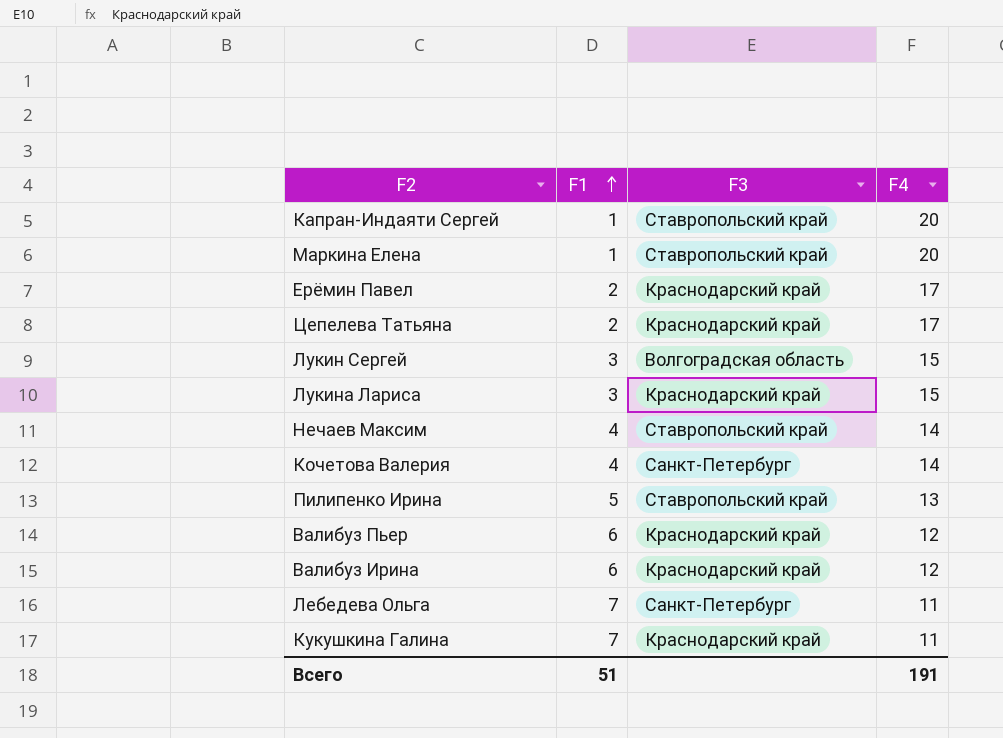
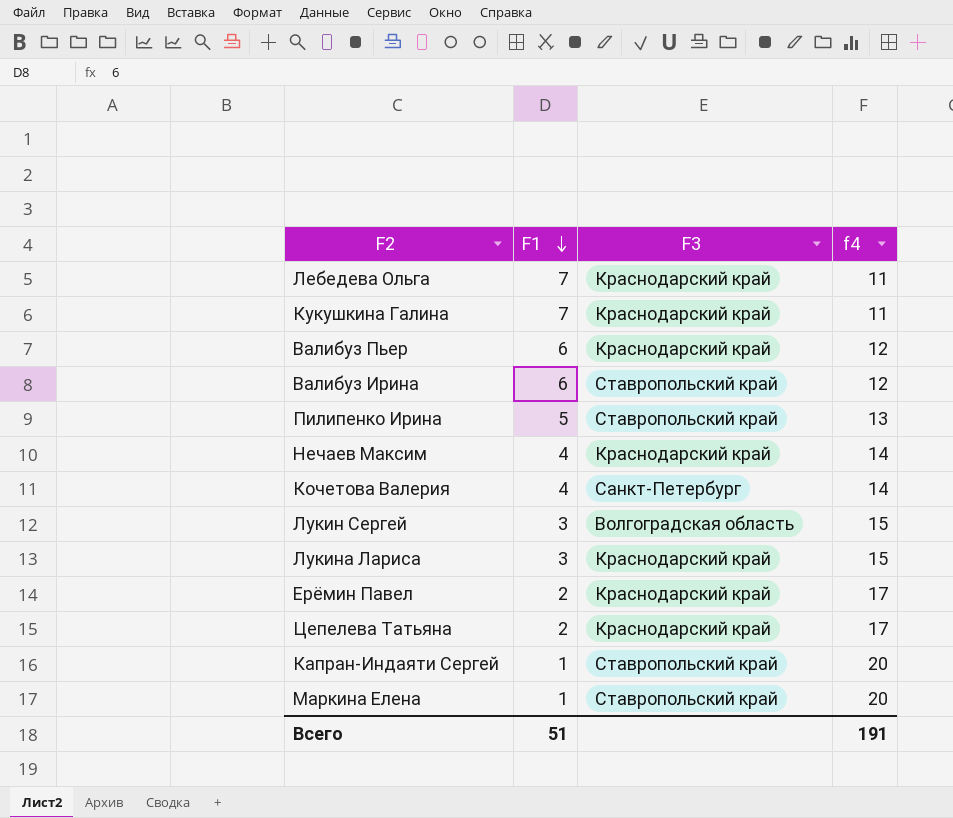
row order: F1 ascending -> F1 descending
column name: F4 -> f4
Лебедева Ольга | F3: Санкт-Петербург -> Краснодарский край
Валибуз Ирина | F3: Краснодарский край -> Ставропольский край
Нечаев Максим | F3: Ставропольский край -> Краснодарский край

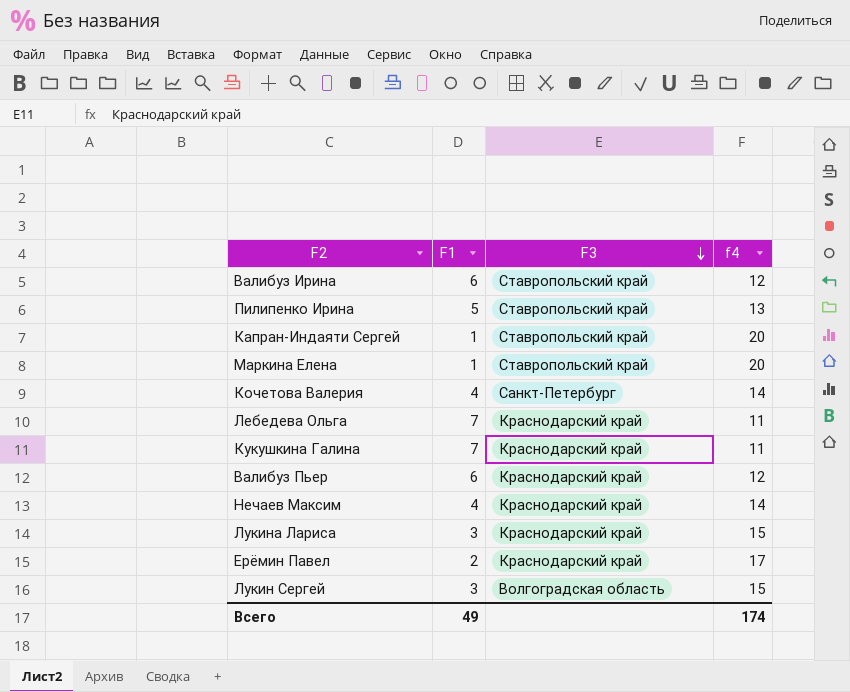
row order: F1 descending -> F3 descending
row Цепелева Татьяна: 2 | Краснодарский край | 17 -> none
Всего | F1: 51 -> 49
Всего | f4: 191 -> 174

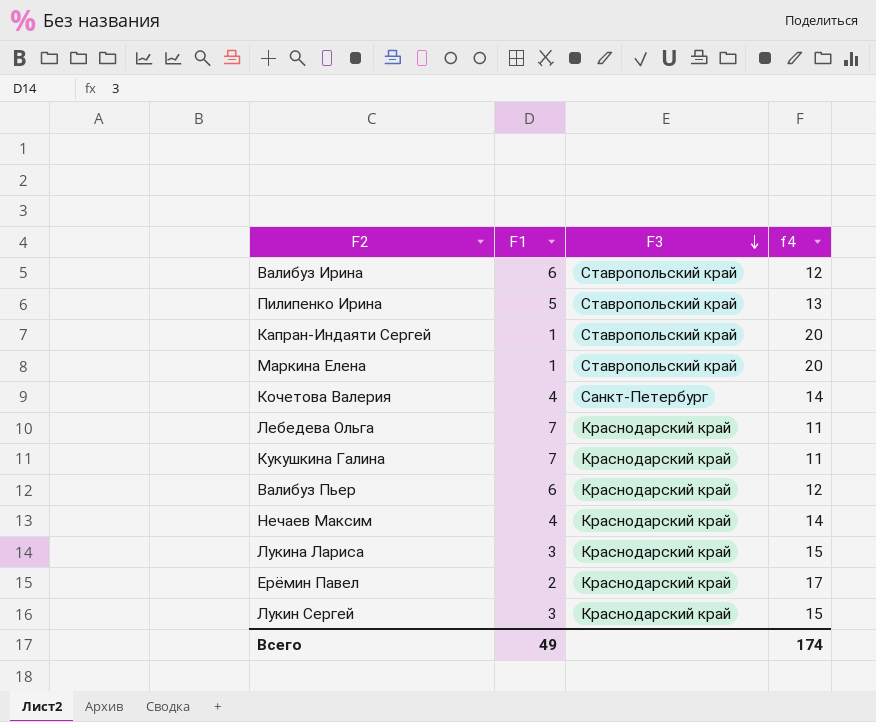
Лукин Сергей | F3: Волгоградская область -> Краснодарский край

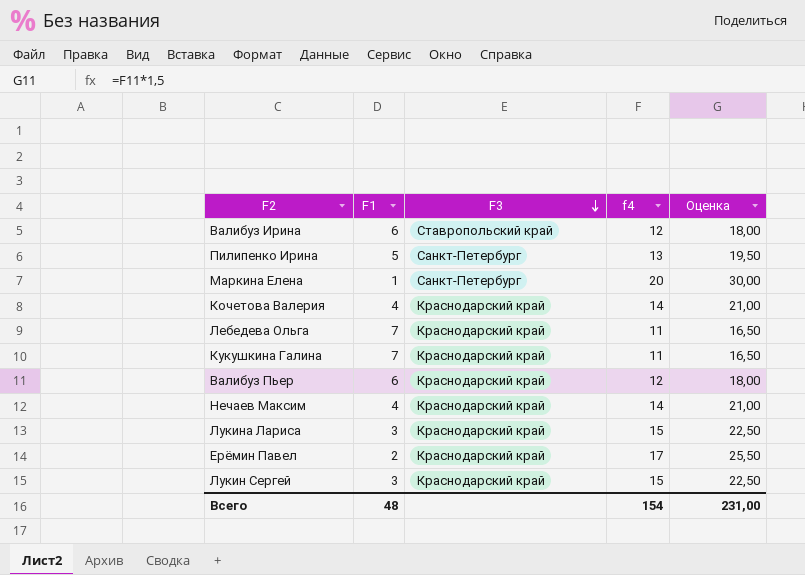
column Оценка | formula: none -> [f4] * 1,5
row Капран-Индаяти Сергей: 1 | Ставропольский край | 20 -> none
Пилипенко Ирина | F3: Ставропольский край -> Санкт-Петербург
Маркина Елена | F3: Ставропольский край -> Санкт-Петербург
Кочетова Валерия | F3: Санкт-Петербург -> Краснодарский край
Всего | F1: 49 -> 48
Всего | f4: 174 -> 154

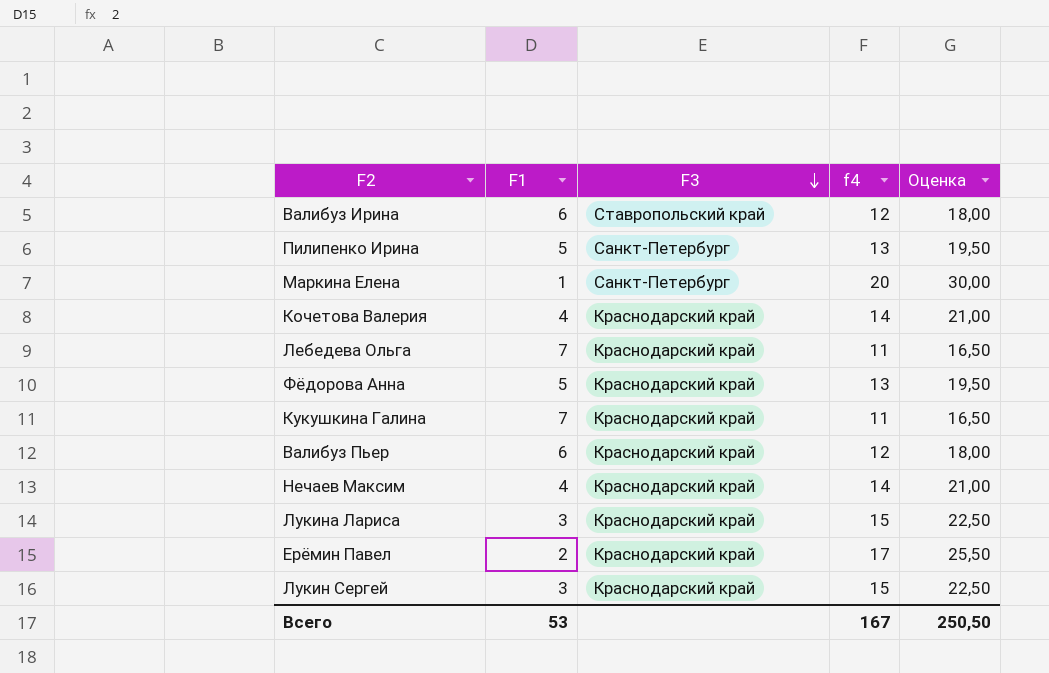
row Фёдорова Анна: none -> 5 | Краснодарский край | 13 | 19,50
Всего | F1: 48 -> 53
Всего | f4: 154 -> 167
Всего | Оценка: 231,00 -> 250,50

